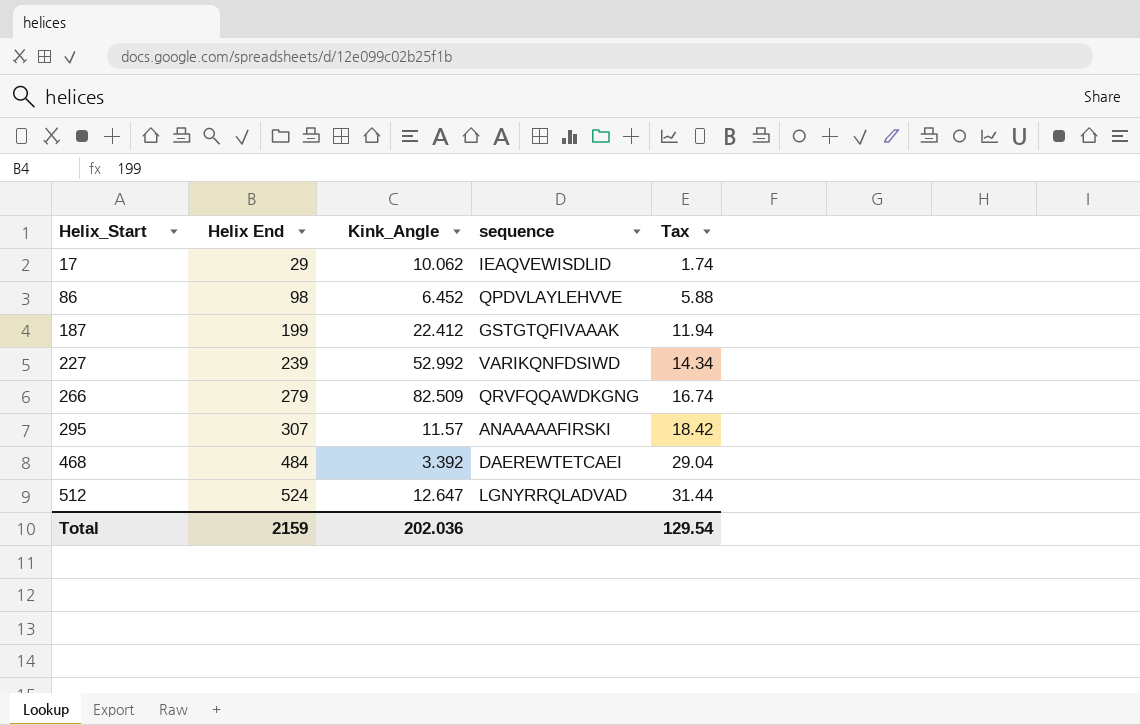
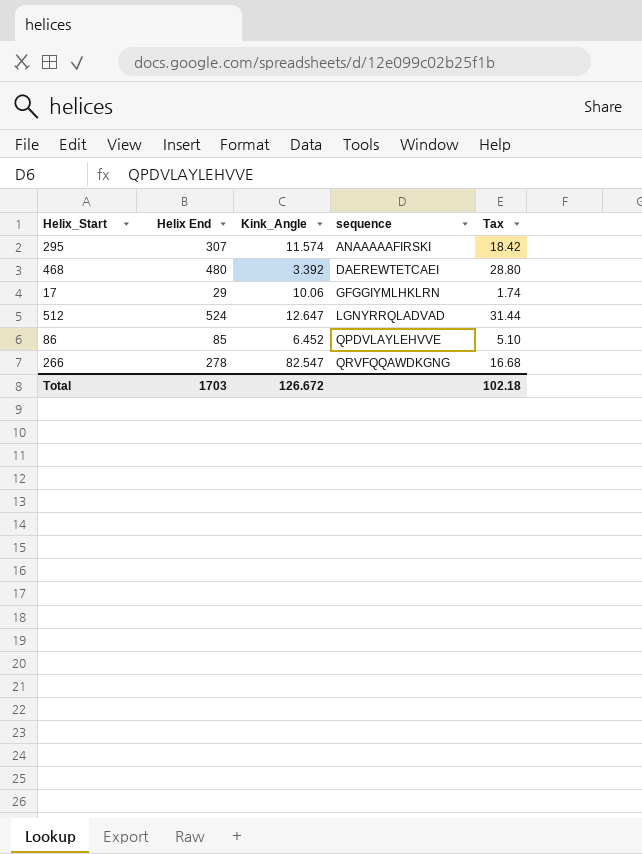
row order: Helix_Start ascending -> sequence ascending
row 187: 199 | 22.412 | GSTGTQFIVAAAK | 11.94 -> none
row 227: 239 | 52.992 | VARIKQNFDSIWD | 14.34 -> none
295 | Kink_Angle: 11.57 -> 11.574
468 | Helix End: 484 -> 480
468 | Tax: 29.04 -> 28.80
17 | Kink_Angle: 10.062 -> 10.06
17 | sequence: IEAQVEWISDLID -> GFGGIYMLHKLRN
86 | Helix End: 98 -> 85
86 | Tax: 5.88 -> 5.10
266 | Helix End: 279 -> 278
266 | Kink_Angle: 82.509 -> 82.547
266 | Tax: 16.74 -> 16.68
Total | Helix End: 2159 -> 1703
Total | Kink_Angle: 202.036 -> 126.672
Total | Tax: 129.54 -> 102.18

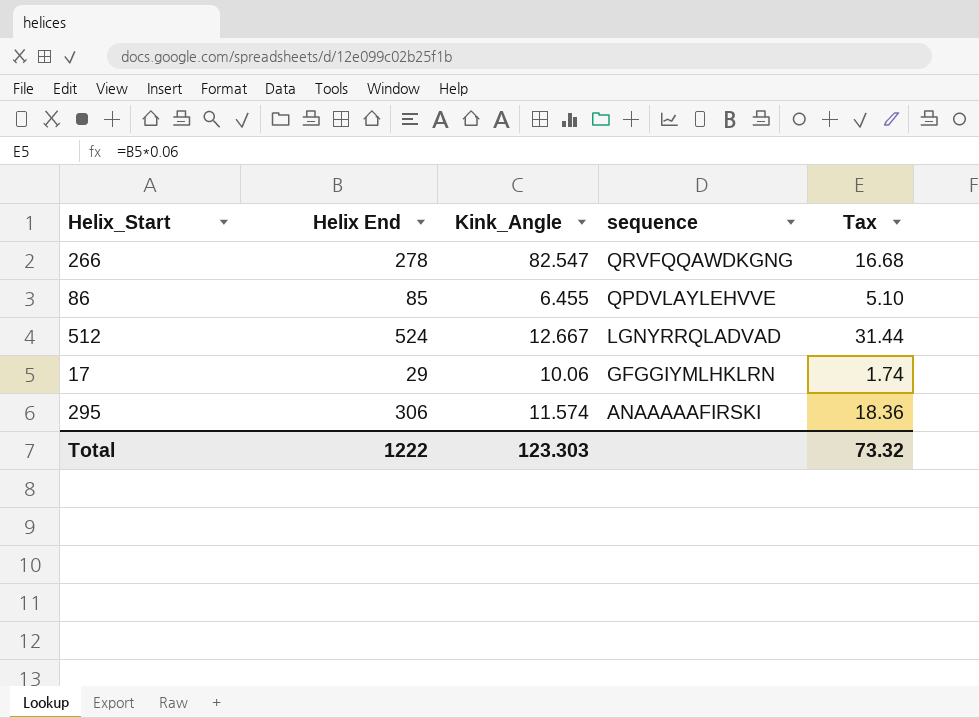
row order: sequence ascending -> sequence descending
row 468: 480 | 3.392 | DAEREWTETCAEI | 28.80 -> none
86 | Kink_Angle: 6.452 -> 6.455
512 | Kink_Angle: 12.647 -> 12.667
295 | Helix End: 307 -> 306
295 | Tax: 18.42 -> 18.36
Total | Helix End: 1703 -> 1222
Total | Kink_Angle: 126.672 -> 123.303
Total | Tax: 102.18 -> 73.32

